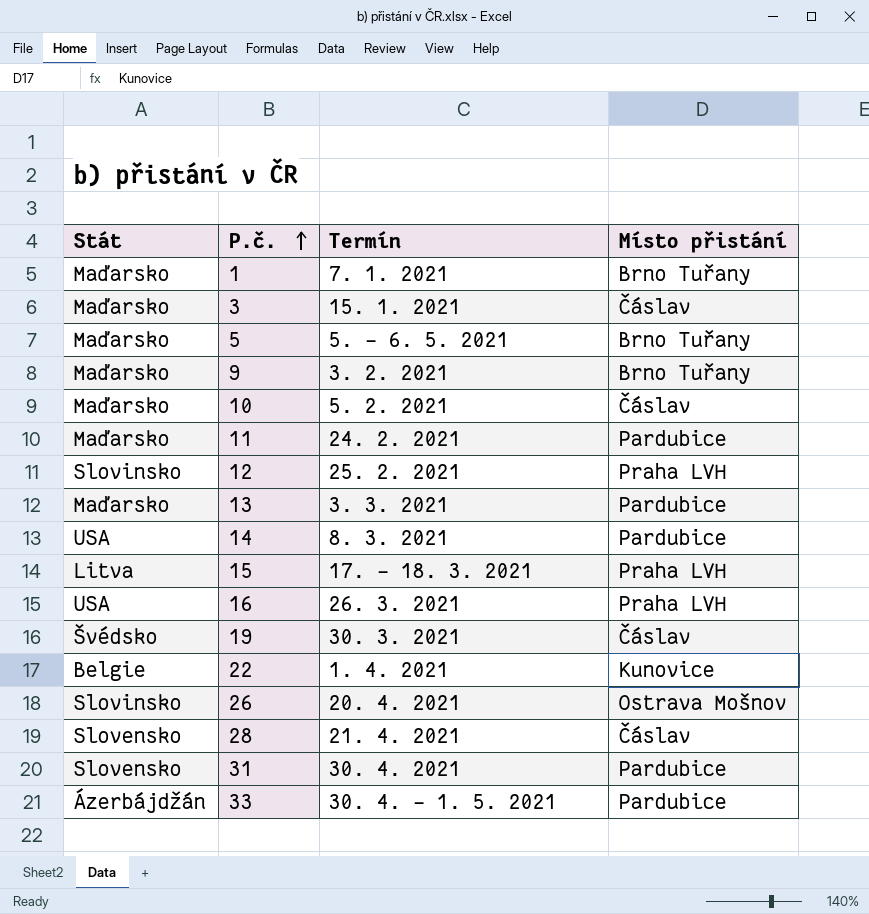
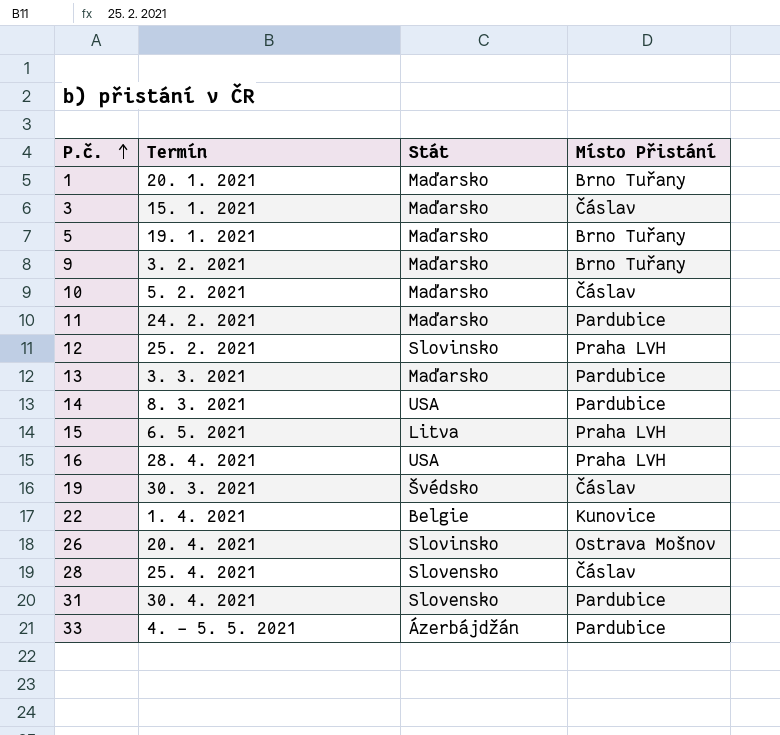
column Stát | position: 1 -> 3
column name: Místo přistání -> Místo Přistání
1 | Termín: 7. 1. 2021 -> 20. 1. 2021
5 | Termín: 5. - 6. 5. 2021 -> 19. 1. 2021
15 | Termín: 17. - 18. 3. 2021 -> 6. 5. 2021
16 | Termín: 26. 3. 2021 -> 28. 4. 2021
28 | Termín: 21. 4. 2021 -> 25. 4. 2021
33 | Termín: 30. 4. - 1. 5. 2021 -> 4. - 5. 5. 2021

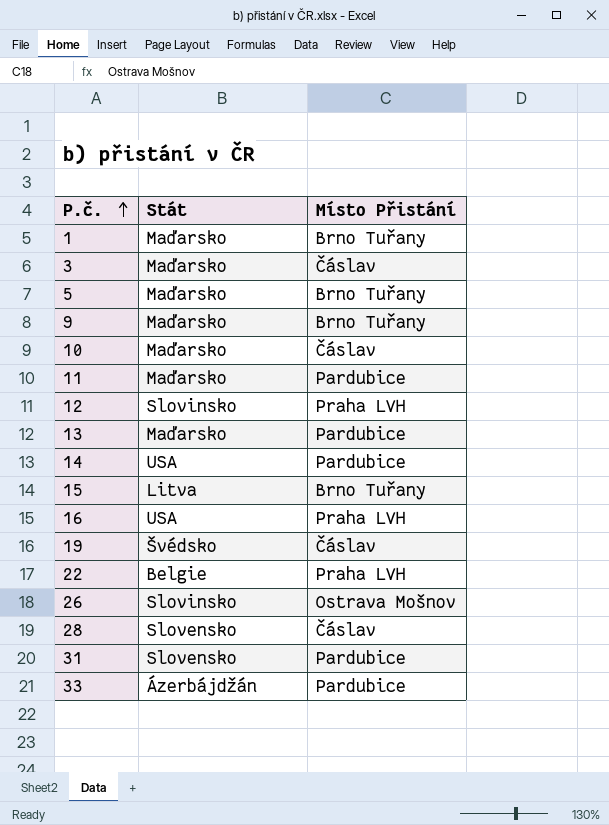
column Termín | position: 2 -> none
15 | Místo Přistání: Praha LVH -> Brno Tuřany
22 | Místo Přistání: Kunovice -> Praha LVH

